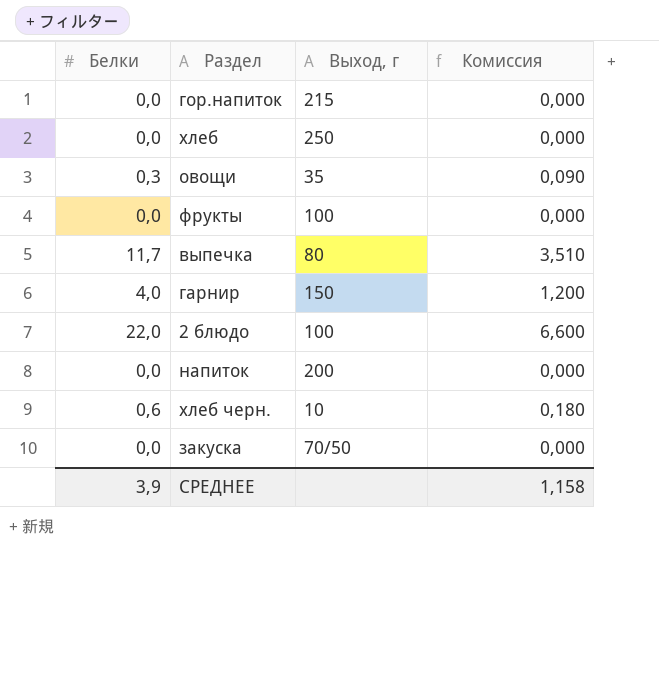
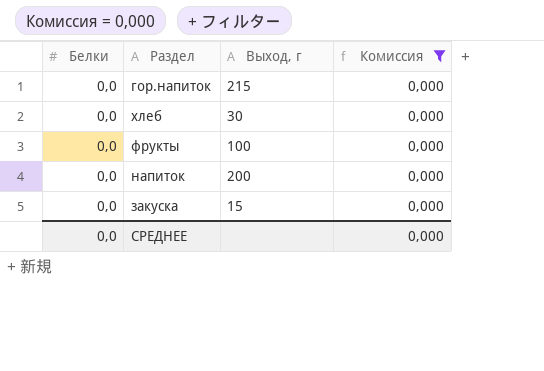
filter: none -> Комиссия = 0,000
хлеб | Выход, г: 250 -> 30
закуска | Выход, г: 70/50 -> 15
СРЕДНЕЕ | Белки: 3,9 -> 0,0
СРЕДНЕЕ | Комиссия: 1,158 -> 0,000

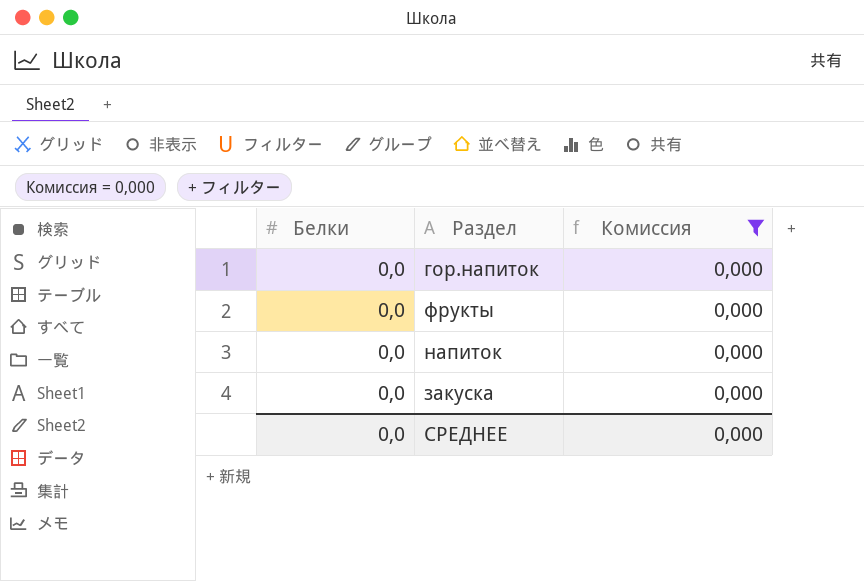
column Выход, г | position: 3 -> none
row хлеб: 0,0 | 30 | 0,000 -> none

